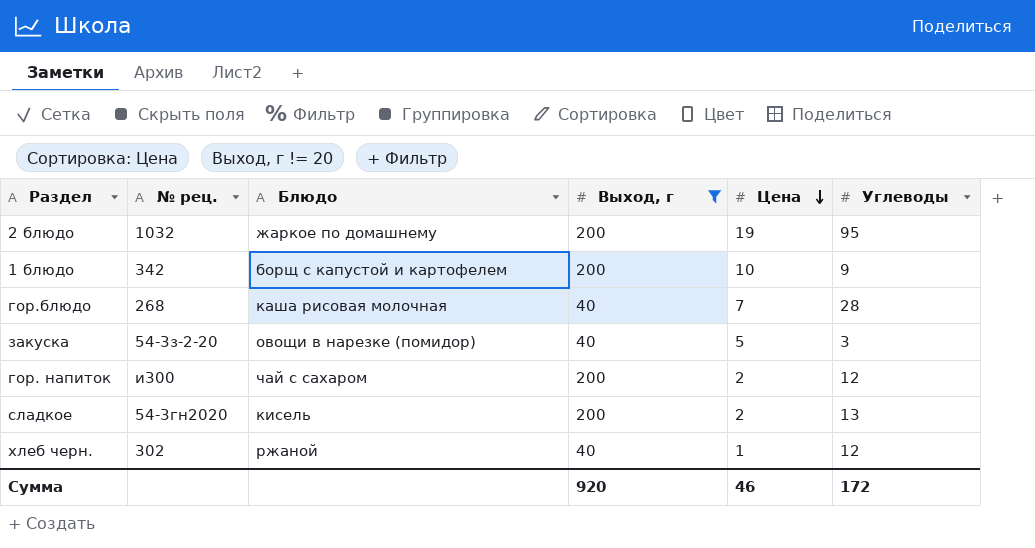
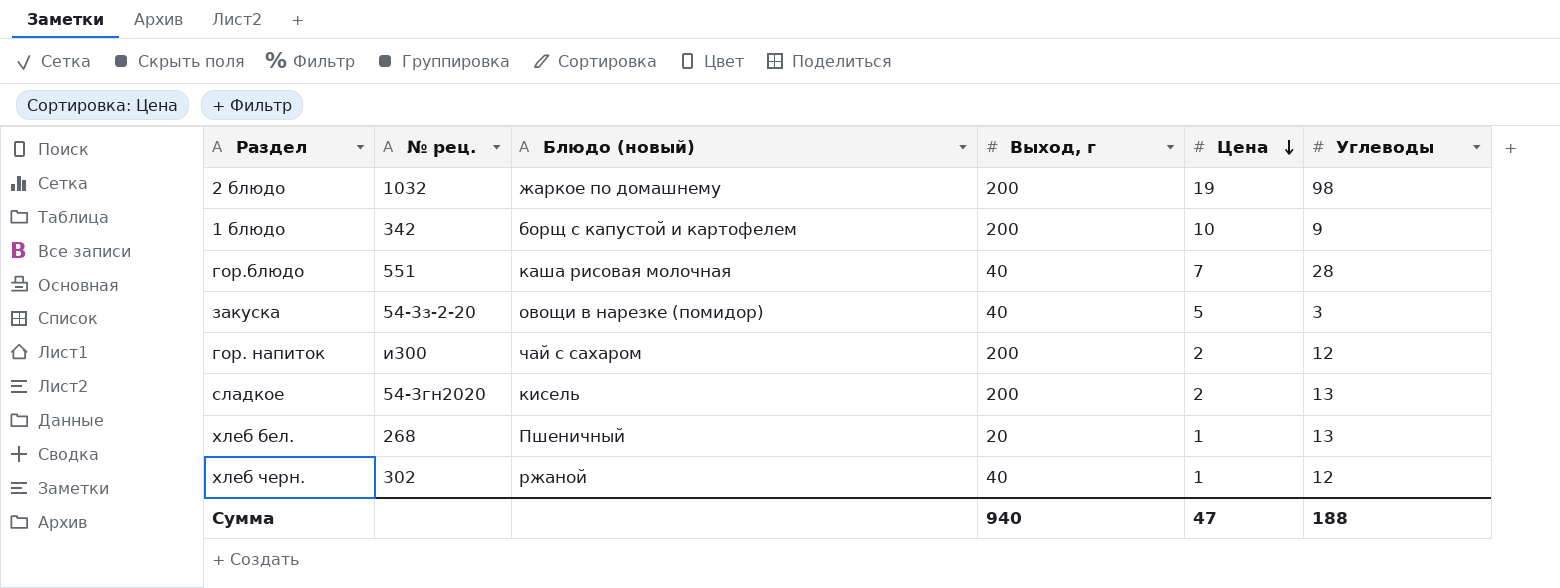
filter: Выход, г != 20 -> none
column name: Блюдо -> Блюдо (новый)
2 блюдо | Углеводы: 95 -> 98
гор.блюдо | № рец.: 268 -> 551
Сумма | Выход, г: 920 -> 940
Сумма | Цена: 46 -> 47
Сумма | Углеводы: 172 -> 188

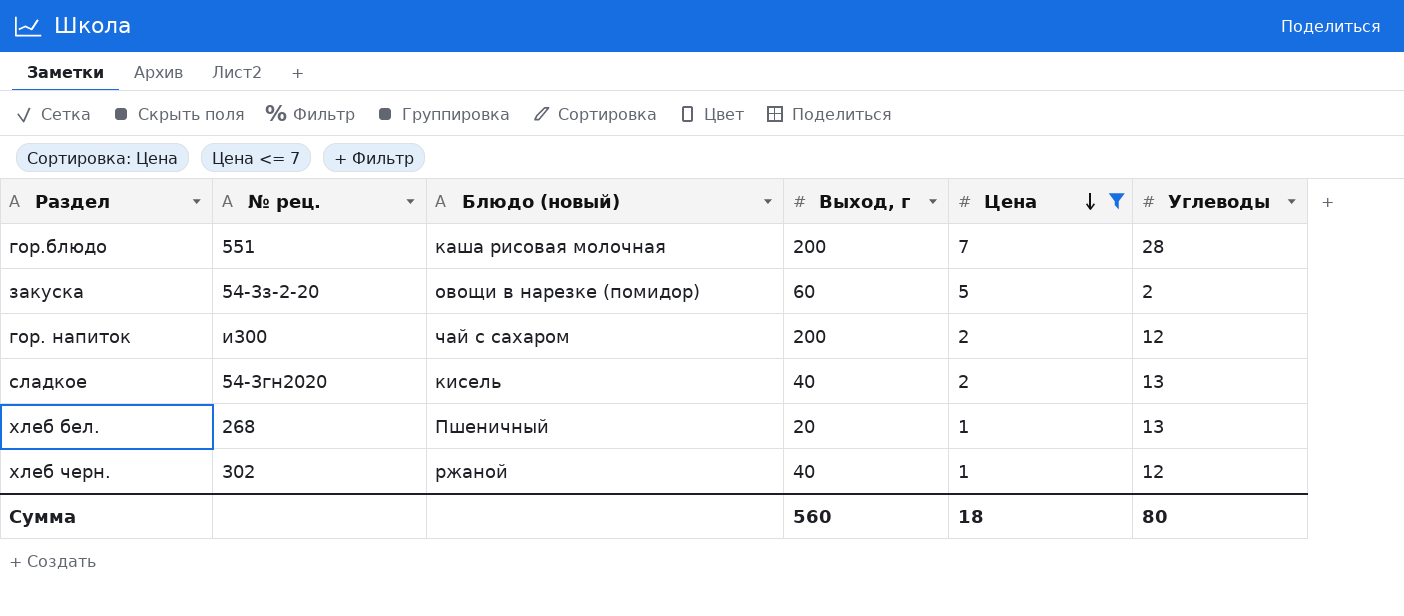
filter: none -> Цена <= 7
гор.блюдо | Выход, г: 40 -> 200
закуска | Выход, г: 40 -> 60
закуска | Углеводы: 3 -> 2
сладкое | Выход, г: 200 -> 40
Сумма | Выход, г: 940 -> 560
Сумма | Цена: 47 -> 18
Сумма | Углеводы: 188 -> 80

